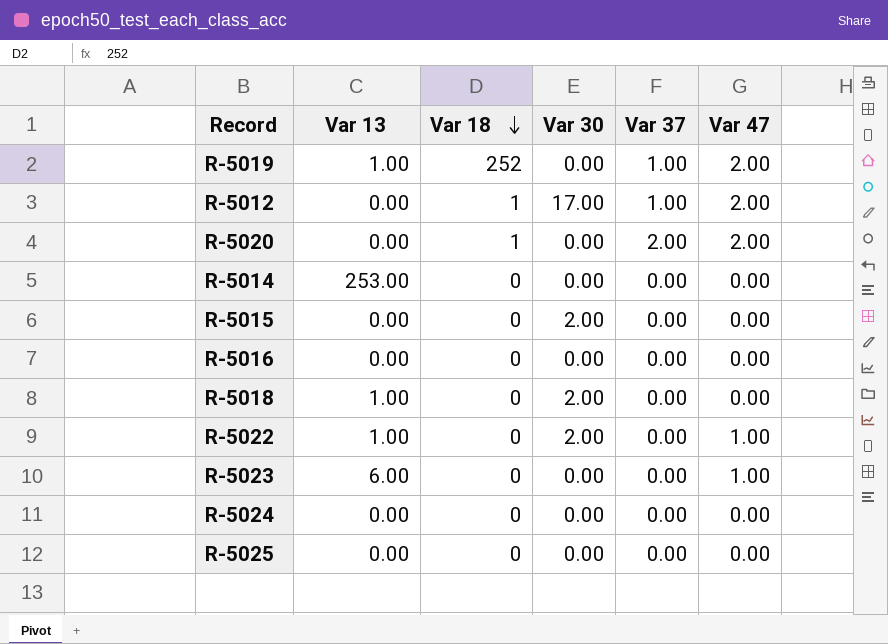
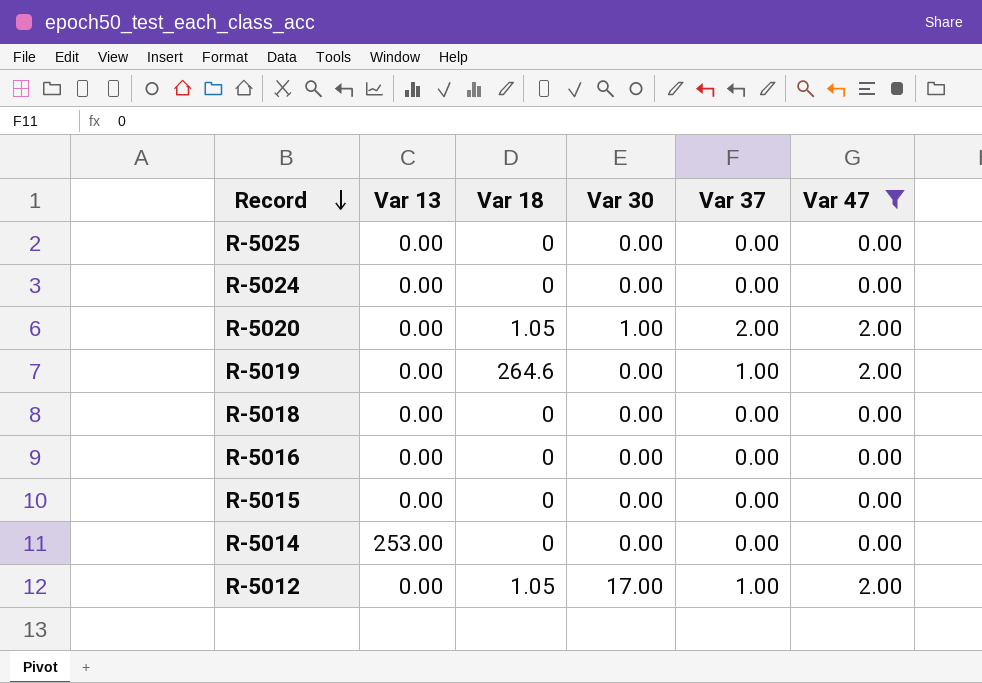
filter: none -> Var 47 != 1.00
row order: Var 18 descending -> Record descending
R-5020 | Var 18: 1 -> 1.05
R-5020 | Var 30: 0.00 -> 1.00
R-5019 | Var 13: 1.00 -> 0.00
R-5019 | Var 18: 252 -> 264.6
R-5018 | Var 13: 1.00 -> 0.00
R-5018 | Var 30: 2.00 -> 0.00
R-5015 | Var 30: 2.00 -> 0.00
R-5012 | Var 18: 1 -> 1.05

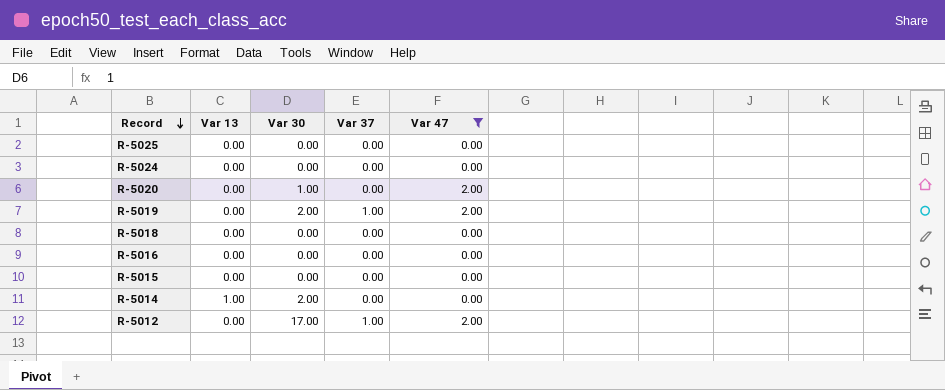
column Var 18 | position: 3 -> none
R-5020 | Var 37: 2.00 -> 0.00
R-5019 | Var 30: 0.00 -> 2.00
R-5014 | Var 13: 253.00 -> 1.00
R-5014 | Var 30: 0.00 -> 2.00

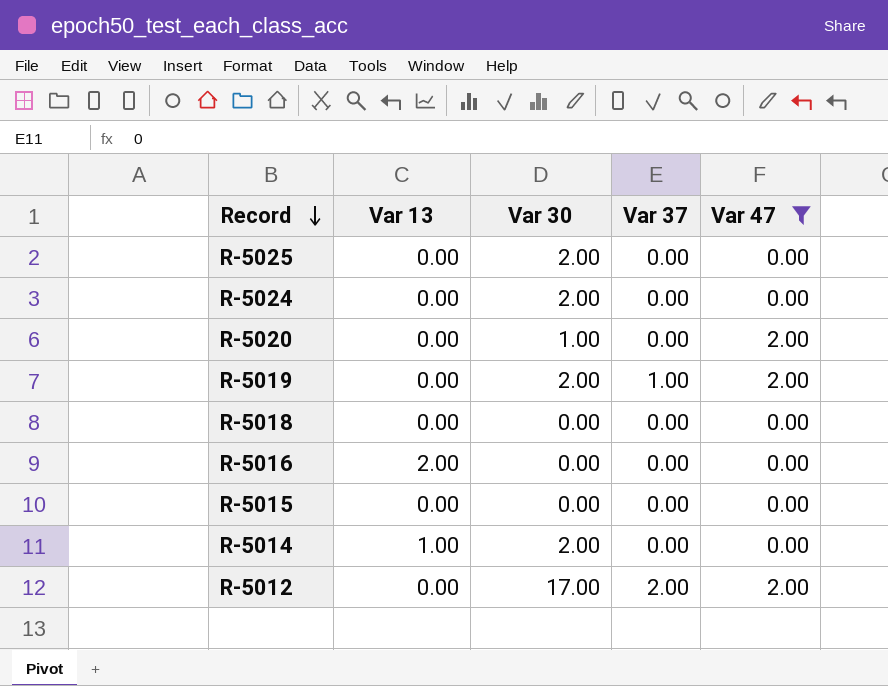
R-5025 | Var 30: 0.00 -> 2.00
R-5024 | Var 30: 0.00 -> 2.00
R-5016 | Var 13: 0.00 -> 2.00
R-5012 | Var 37: 1.00 -> 2.00

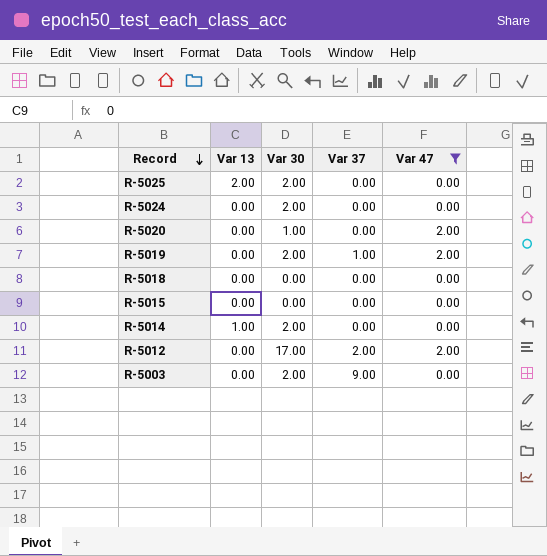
row R-5016: 2.00 | 0.00 | 0.00 | 0.00 -> none
R-5025 | Var 13: 0.00 -> 2.00
row R-5003: none -> 0.00 | 2.00 | 9.00 | 0.00

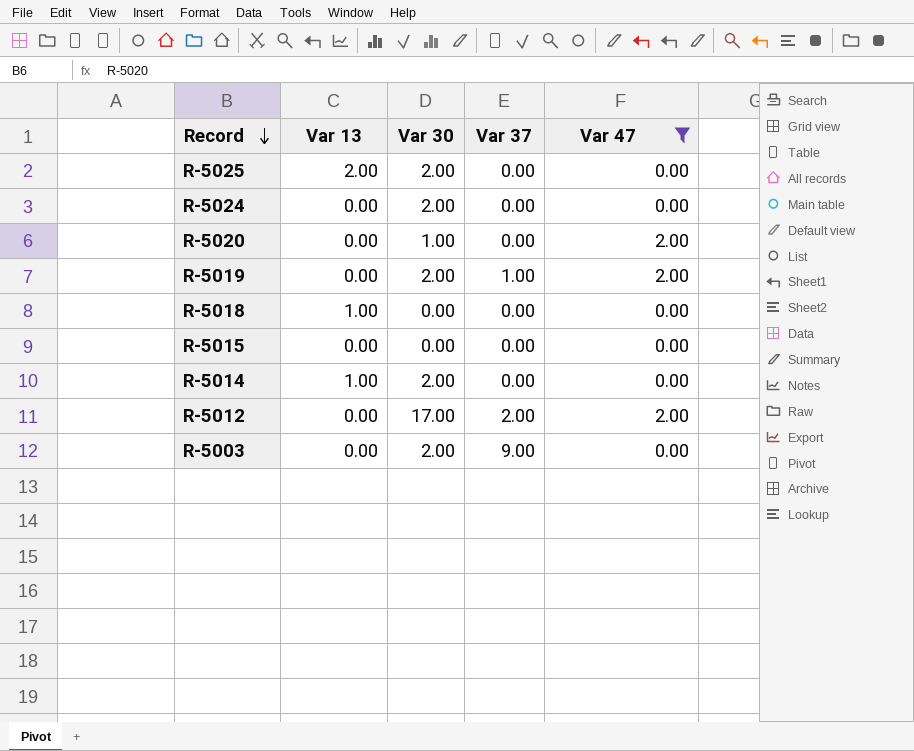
R-5018 | Var 13: 0.00 -> 1.00

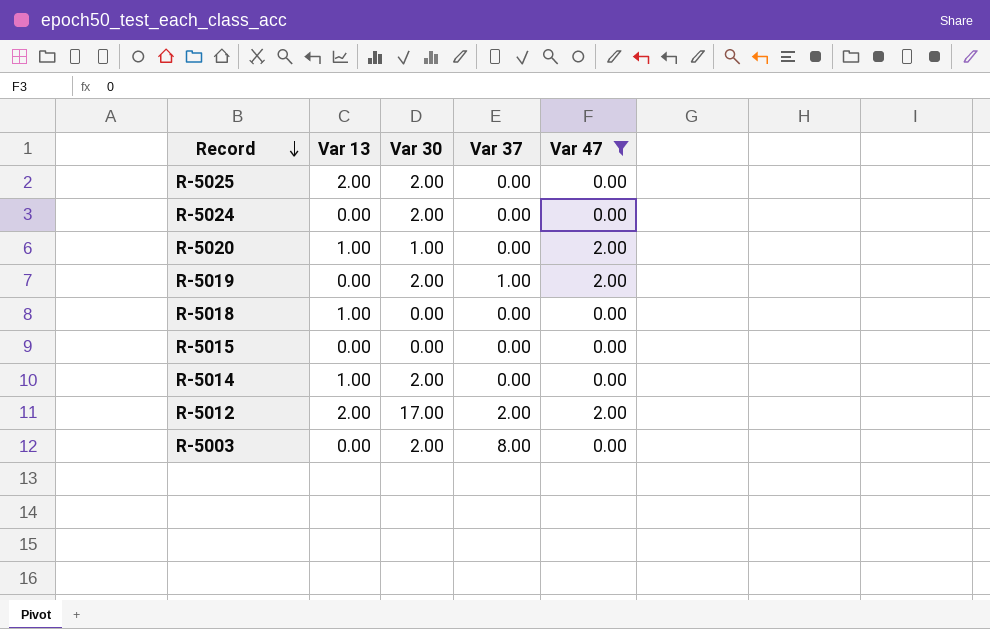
R-5020 | Var 13: 0.00 -> 1.00
R-5012 | Var 13: 0.00 -> 2.00
R-5003 | Var 37: 9.00 -> 8.00

